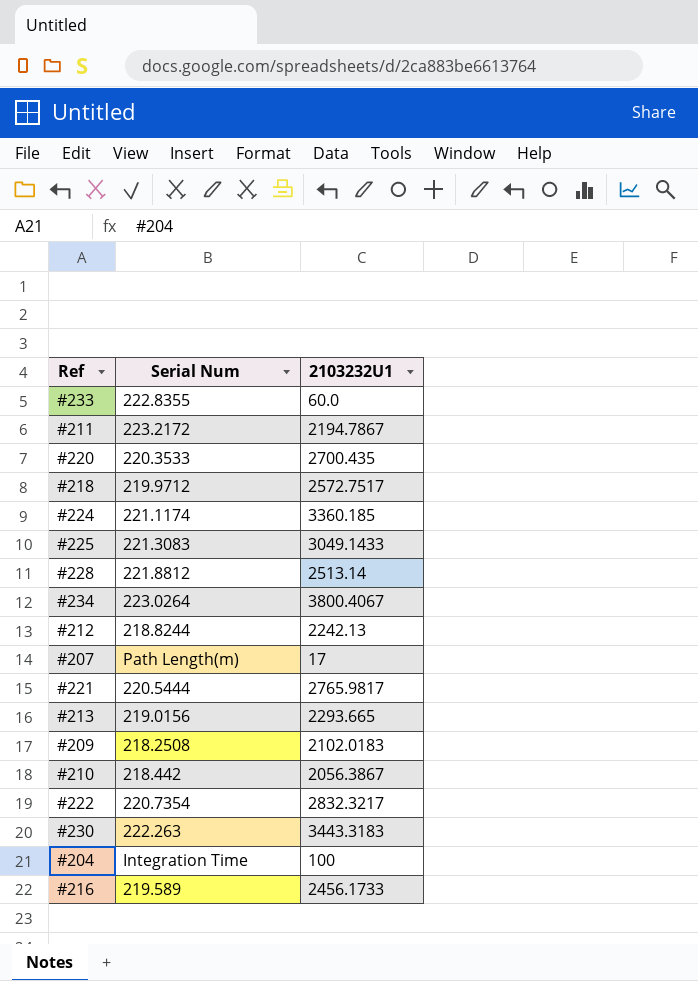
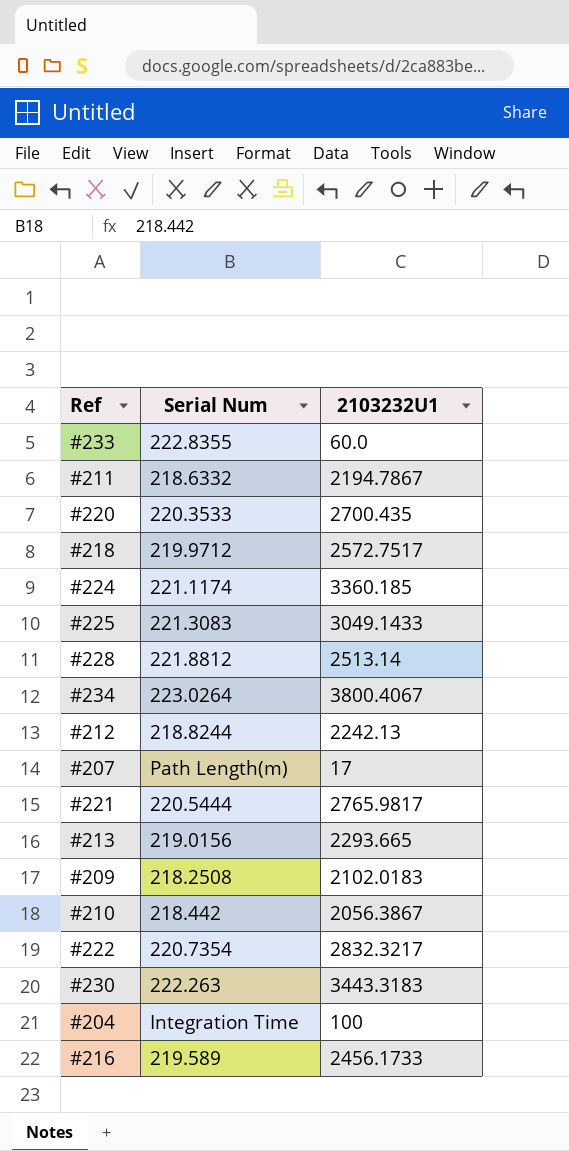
#211 | Serial Num: 223.2172 -> 218.6332

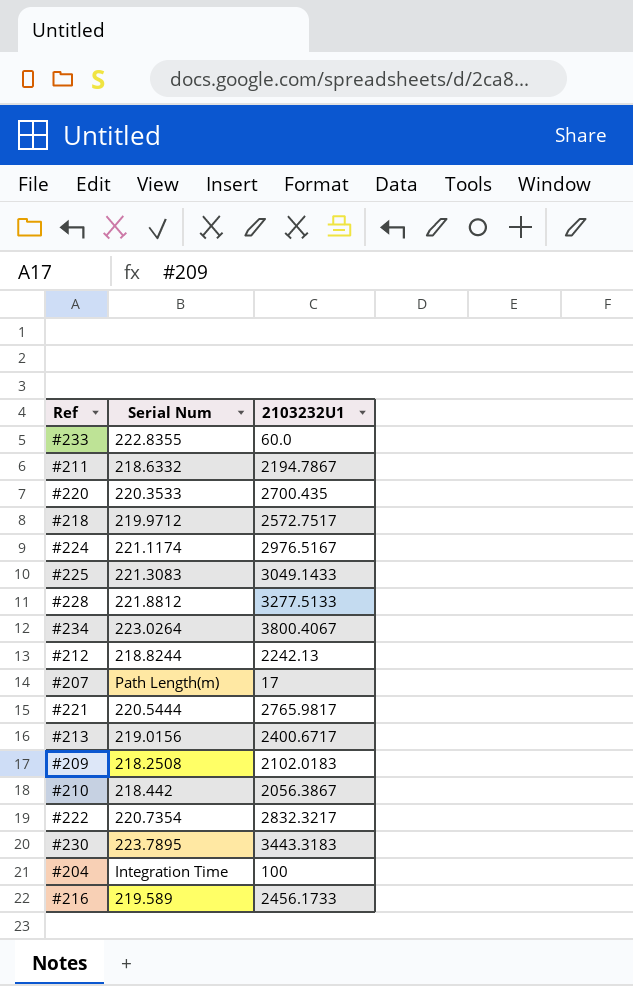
#224 | 2103232U1: 3360.185 -> 2976.5167
#228 | 2103232U1: 2513.14 -> 3277.5133
#213 | 2103232U1: 2293.665 -> 2400.6717
#230 | Serial Num: 222.263 -> 223.7895

